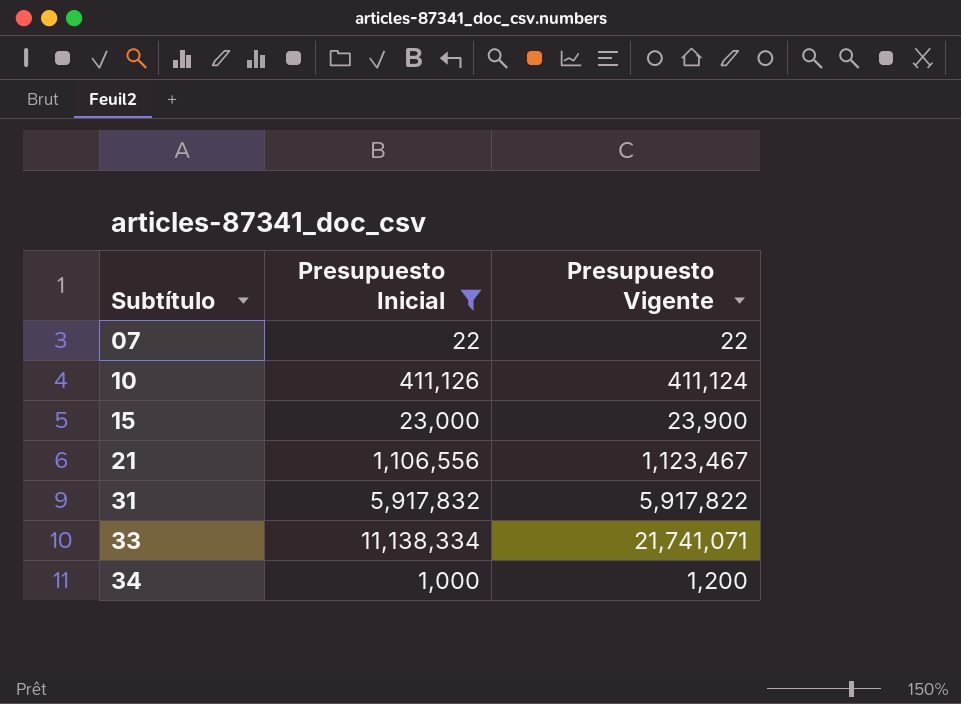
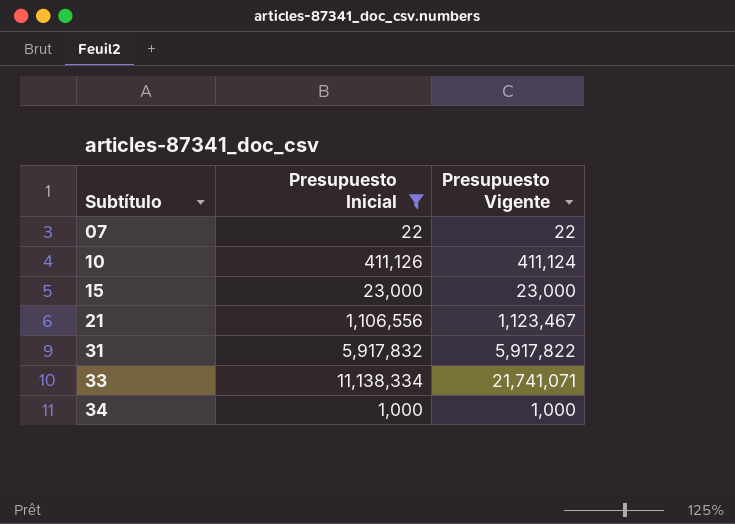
15 | Presupuesto Vigente: 23,900 -> 23,000
34 | Presupuesto Vigente: 1,200 -> 1,000

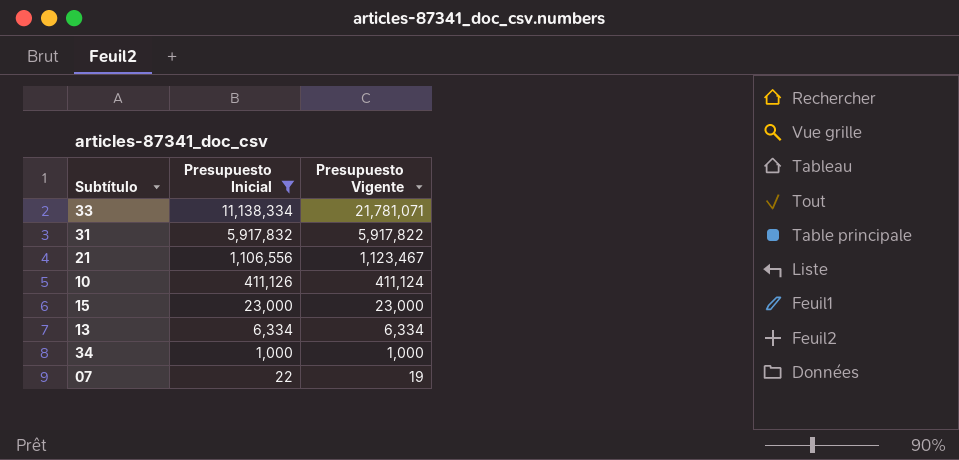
row order: Subtítulo ascending -> Presupuesto Inicial descending
33 | Presupuesto Vigente: 21,741,071 -> 21,781,071
row 13: none -> 6,334 | 6,334
07 | Presupuesto Vigente: 22 -> 19

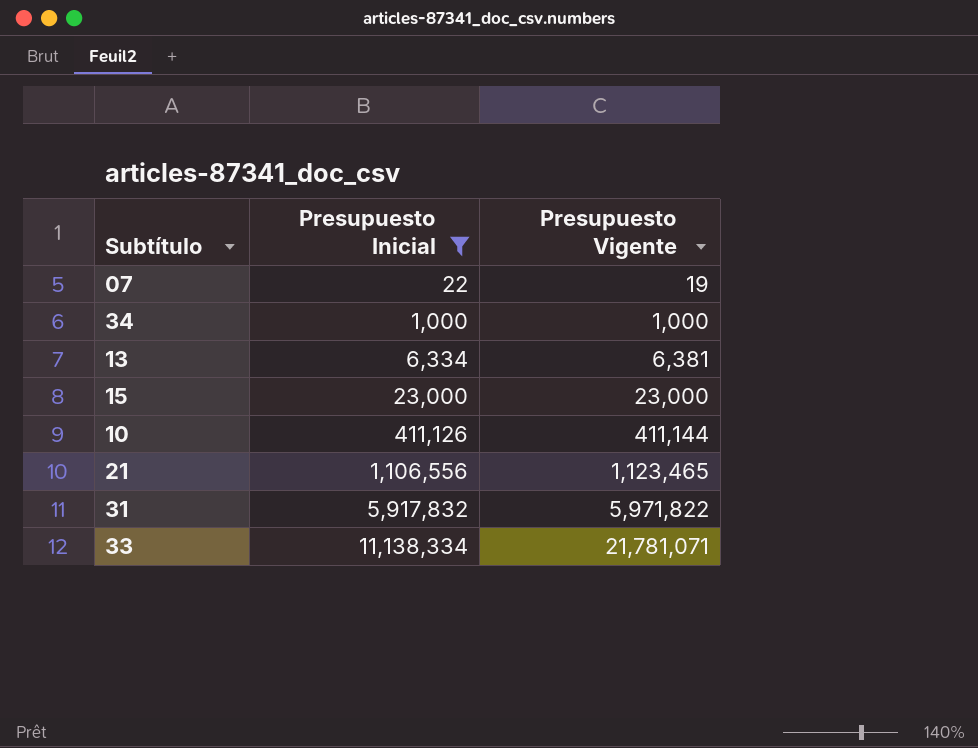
row order: Presupuesto Inicial descending -> Presupuesto Inicial ascending
13 | Presupuesto Vigente: 6,334 -> 6,381
10 | Presupuesto Vigente: 411,124 -> 411,144
21 | Presupuesto Vigente: 1,123,467 -> 1,123,465
31 | Presupuesto Vigente: 5,917,822 -> 5,971,822

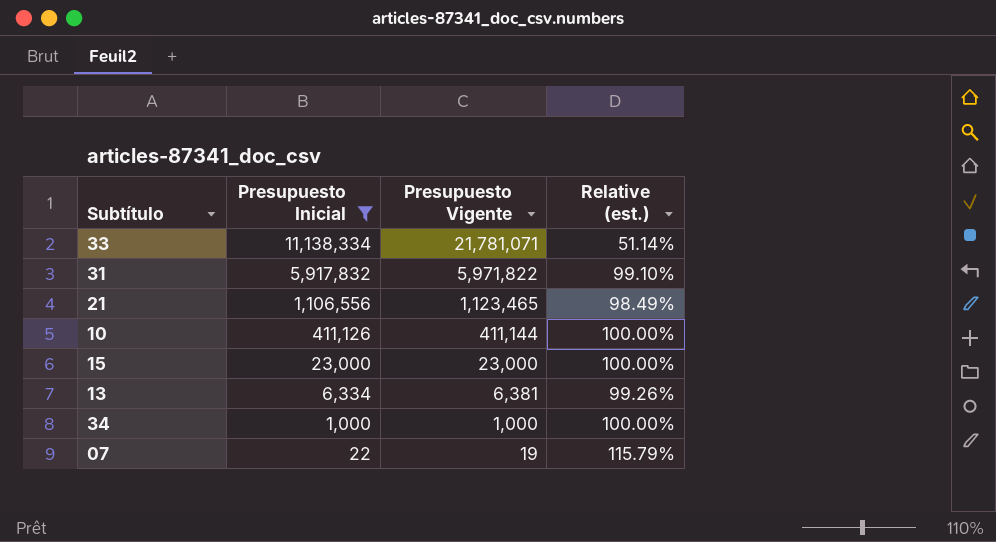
row order: Presupuesto Inicial ascending -> Presupuesto Inicial descending
column Relative (est.) | formula: none -> [Presupuesto Inicial] / [Presupuesto Vigente]

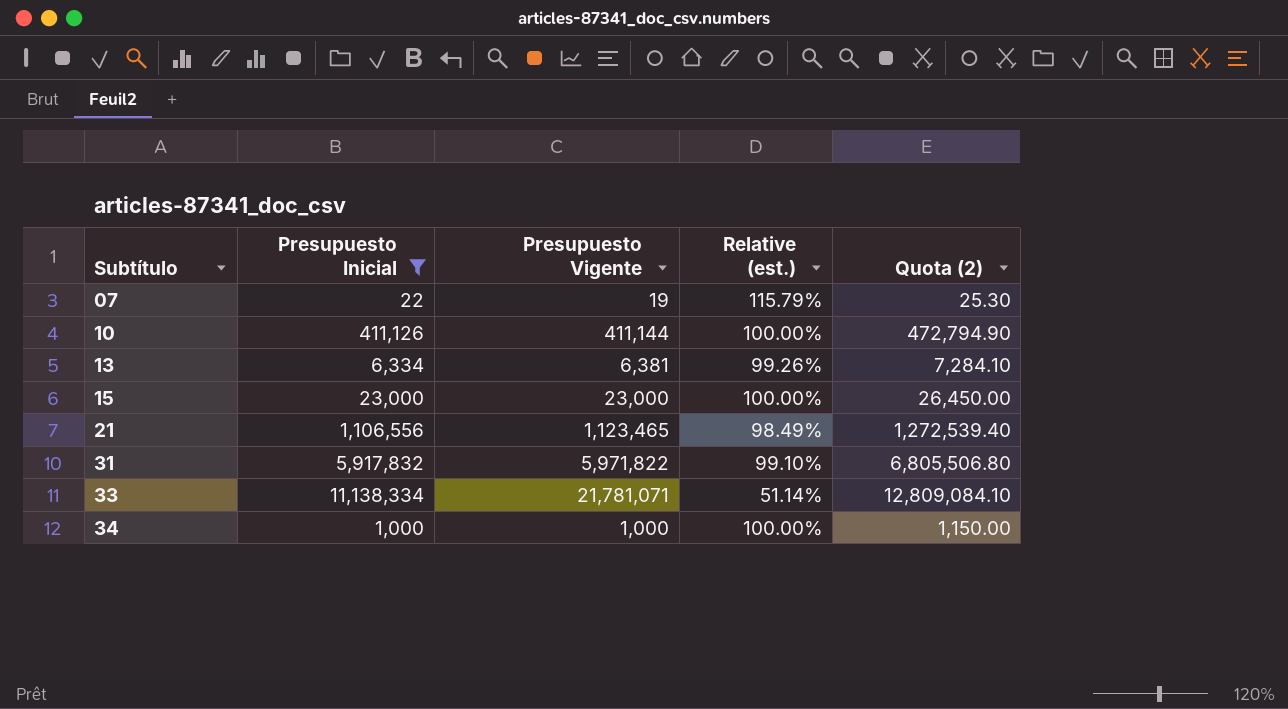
row order: Presupuesto Inicial descending -> Subtítulo ascending
column Quota (2) | formula: none -> [Presupuesto Inicial] * 1.15

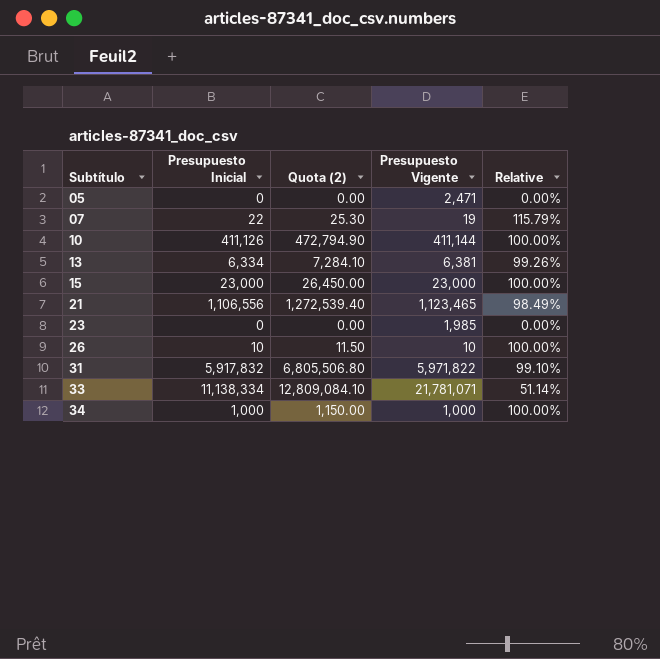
filter: Presupuesto Inicial >= 22 -> none
column Quota (2) | position: 5 -> 3
column name: Relative (est.) -> Relative

